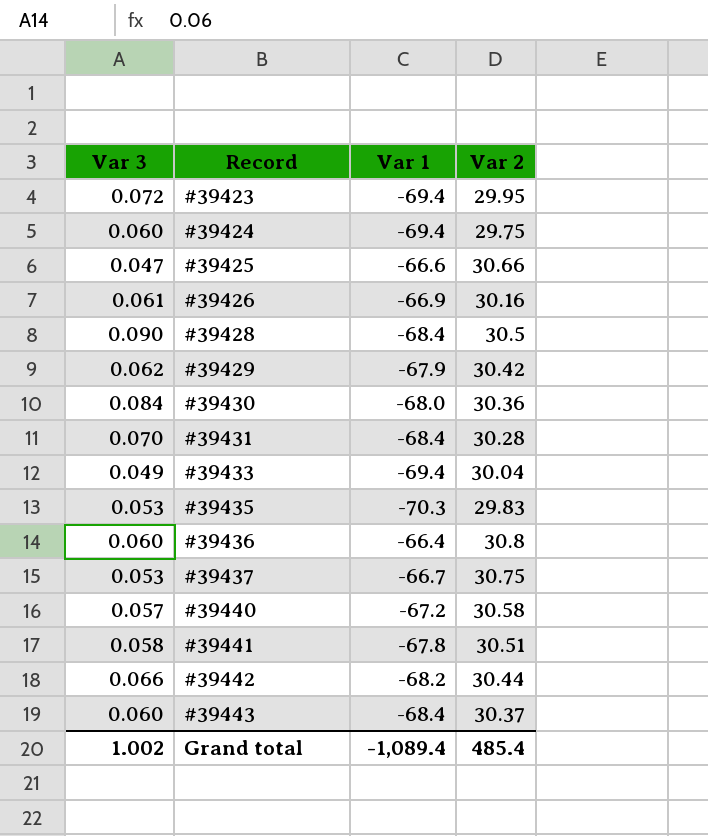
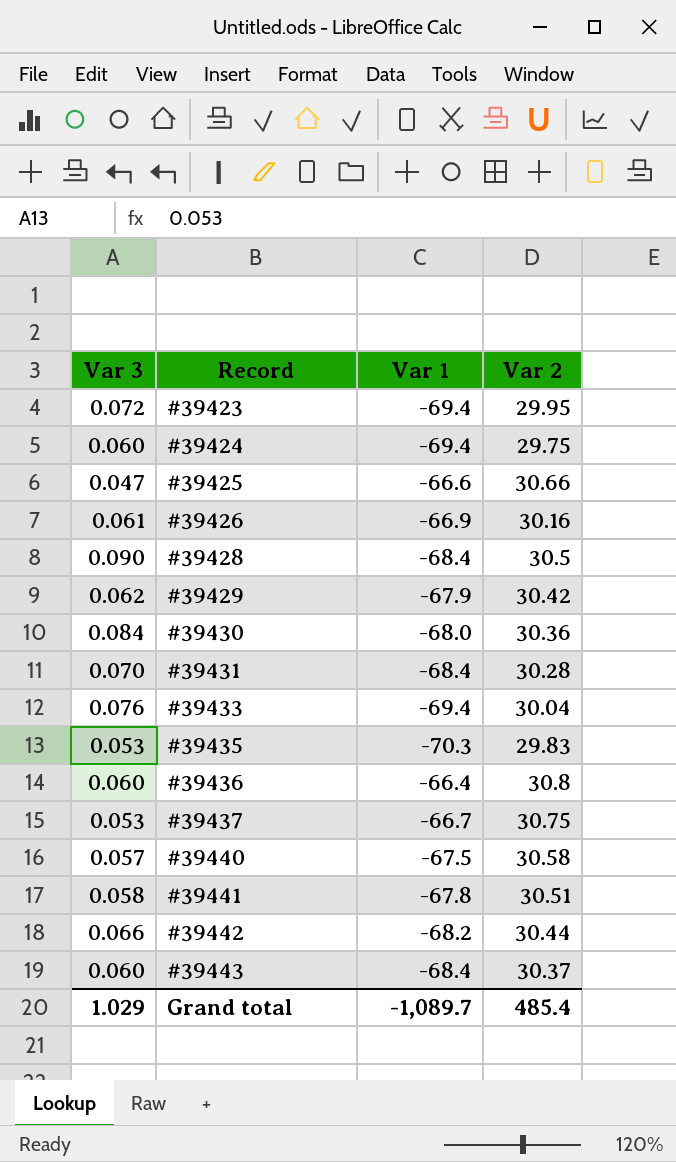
#39433 | Var 3: 0.049 -> 0.076
#39440 | Var 1: -67.2 -> -67.5
Grand total | Var 3: 1.002 -> 1.029
Grand total | Var 1: -1,089.4 -> -1,089.7

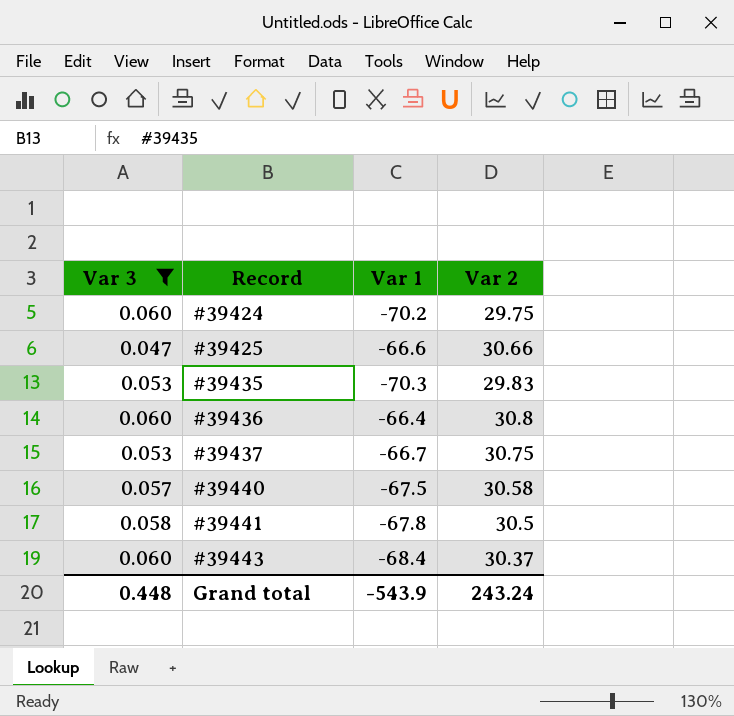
filter: none -> Var 3 <= 0.060
#39424 | Var 1: -69.4 -> -70.2
#39441 | Var 2: 30.51 -> 30.5
Grand total | Var 3: 1.029 -> 0.448
Grand total | Var 1: -1,089.7 -> -543.9
Grand total | Var 2: 485.4 -> 243.24

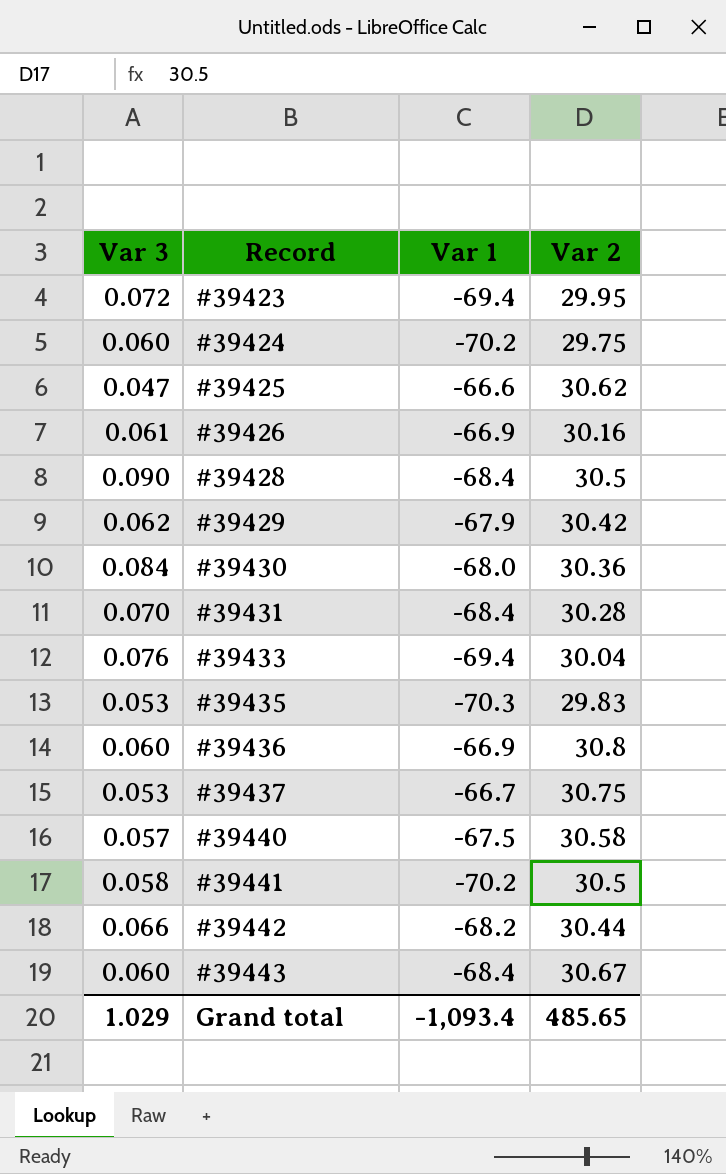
filter: Var 3 <= 0.060 -> none
#39425 | Var 2: 30.66 -> 30.62
#39436 | Var 1: -66.4 -> -66.9
#39441 | Var 1: -67.8 -> -70.2
#39443 | Var 2: 30.37 -> 30.67
Grand total | Var 3: 0.448 -> 1.029
Grand total | Var 1: -543.9 -> -1,093.4
Grand total | Var 2: 243.24 -> 485.65

